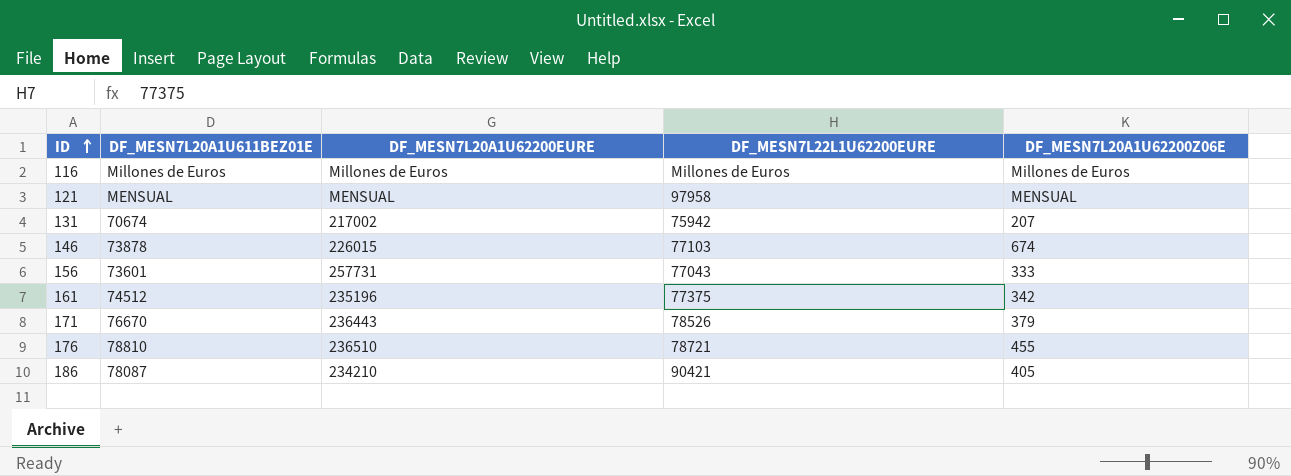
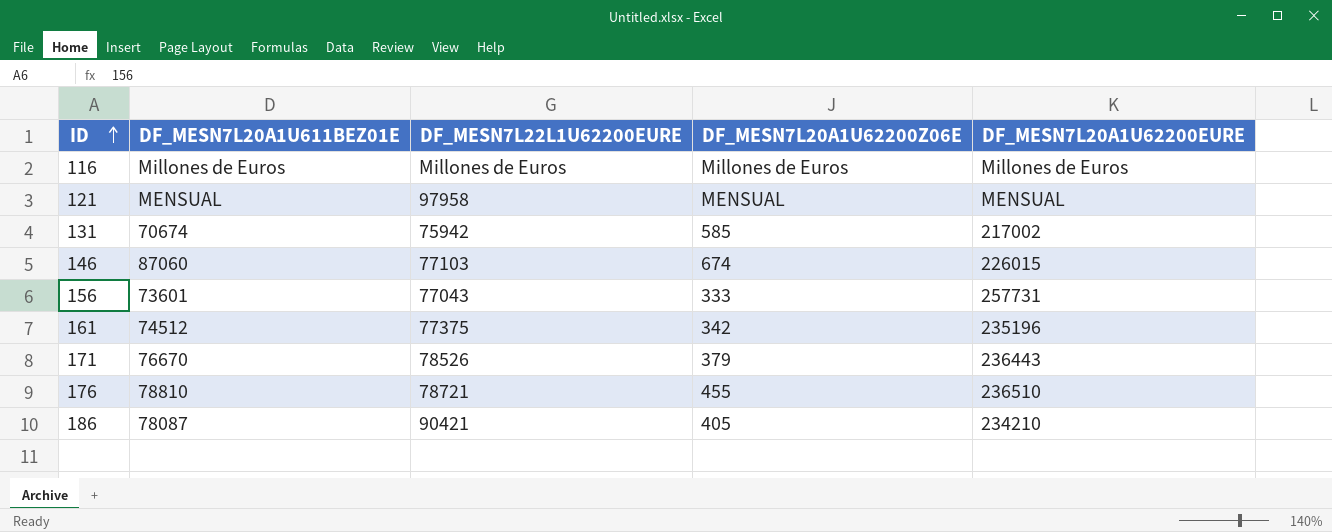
column DF_MESN7L20A1U62200EURE | position: 3 -> 5
131 | DF_MESN7L20A1U62200Z06E: 207 -> 585
146 | DF_MESN7L20A1U611BEZ01E: 73878 -> 87060

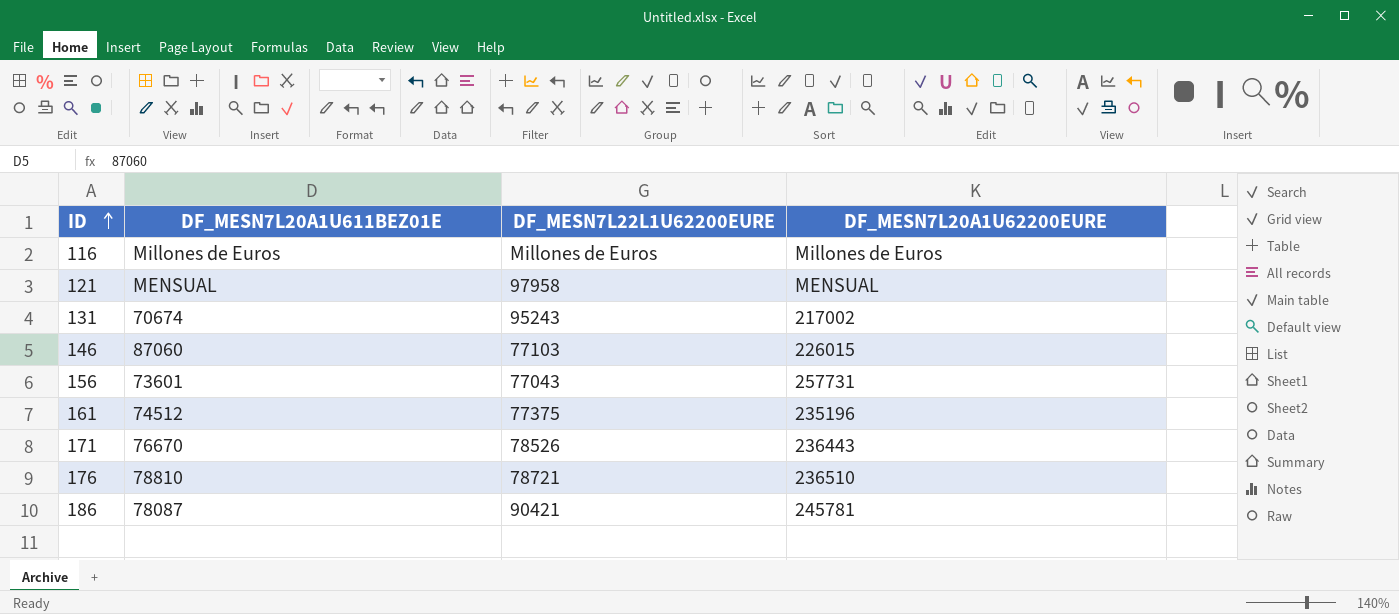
column DF_MESN7L20A1U62200Z06E | position: 4 -> none
131 | DF_MESN7L22L1U62200EURE: 75942 -> 95243
186 | DF_MESN7L20A1U62200EURE: 234210 -> 245781

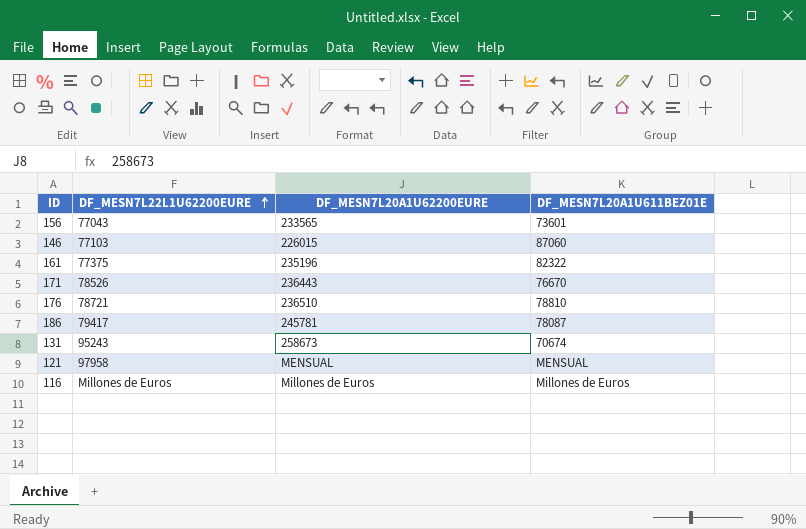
row order: ID ascending -> DF_MESN7L22L1U62200EURE ascending
column DF_MESN7L20A1U611BEZ01E | position: 2 -> 4
156 | DF_MESN7L20A1U62200EURE: 257731 -> 233565
161 | DF_MESN7L20A1U611BEZ01E: 74512 -> 82322
186 | DF_MESN7L22L1U62200EURE: 90421 -> 79417
131 | DF_MESN7L20A1U62200EURE: 217002 -> 258673

